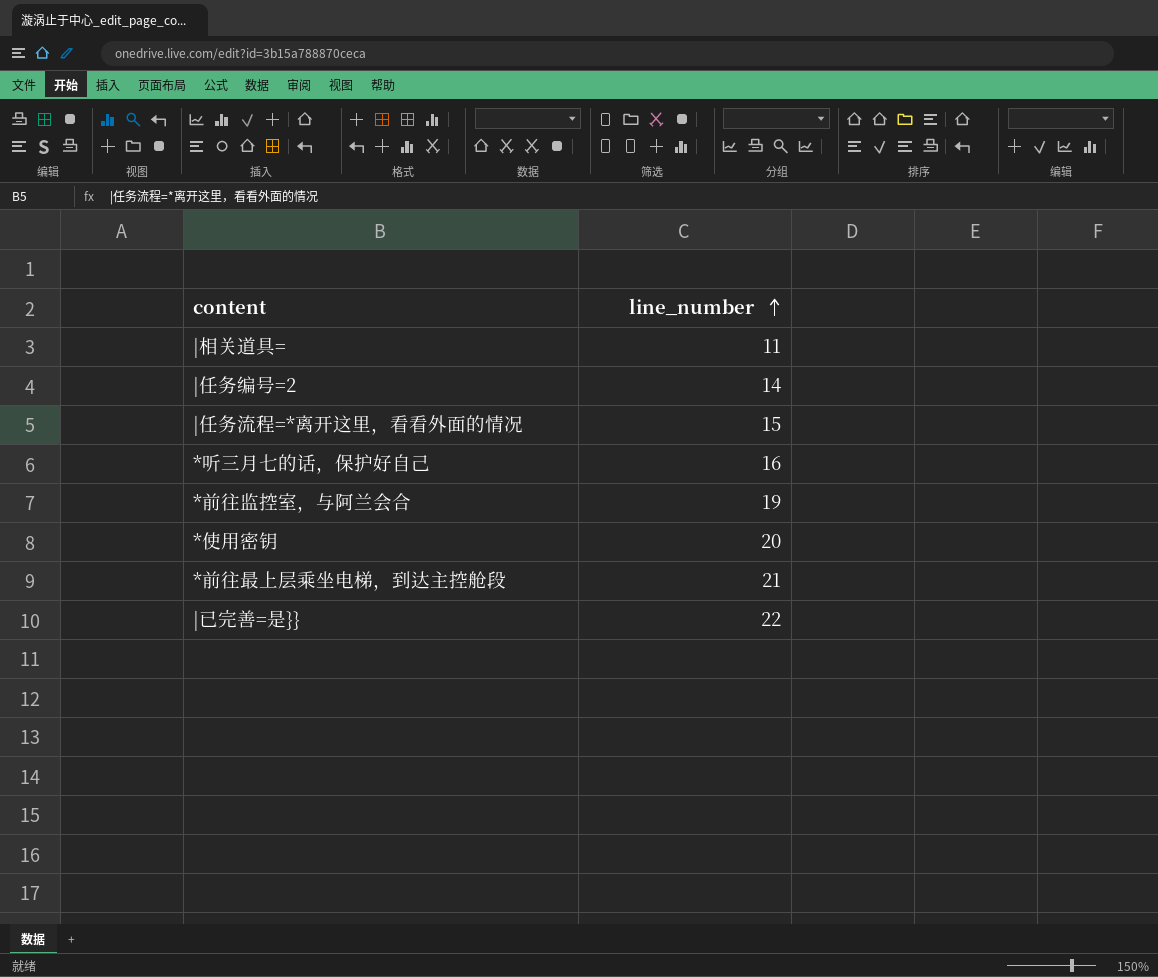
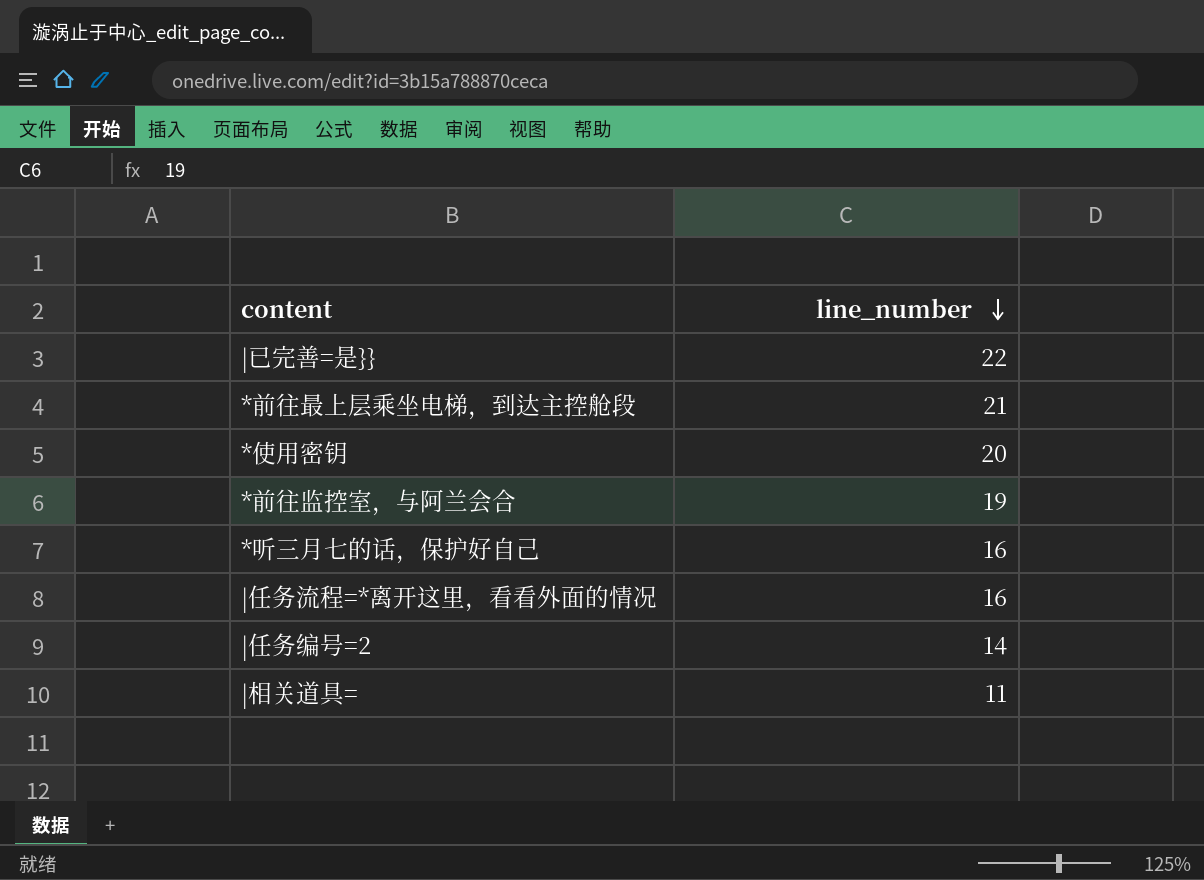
row order: line_number ascending -> line_number descending
|任务流程=*离开这里，看看外面的情况 | line_number: 15 -> 16

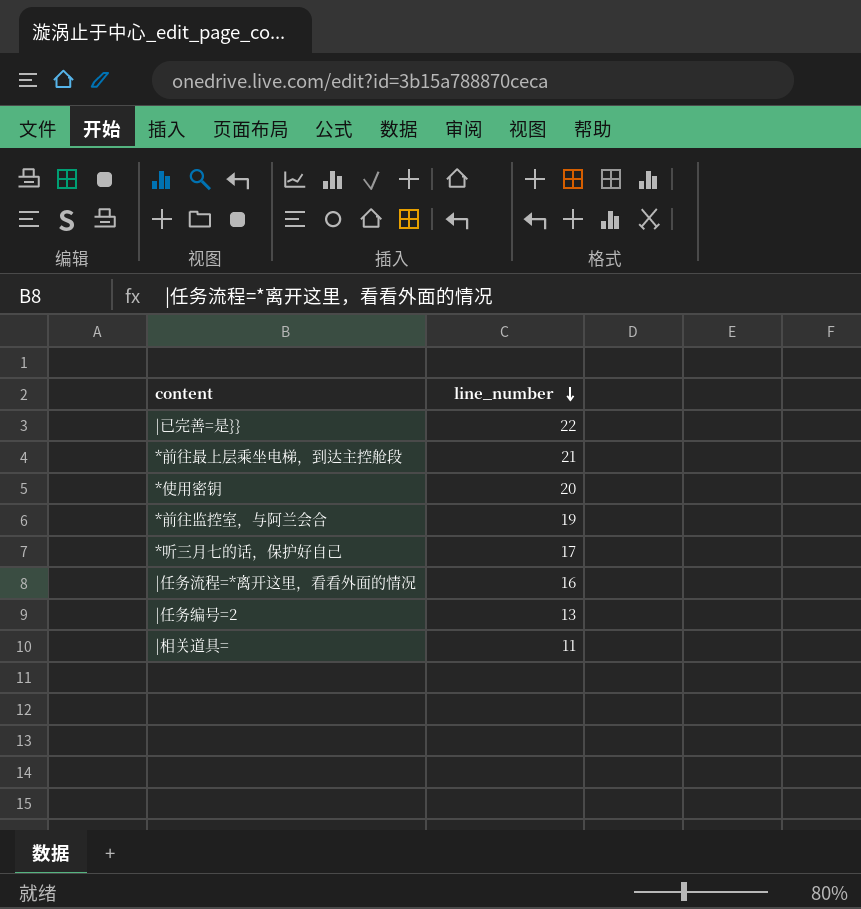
*听三月七的话，保护好自己 | line_number: 16 -> 17
|任务编号=2 | line_number: 14 -> 13

